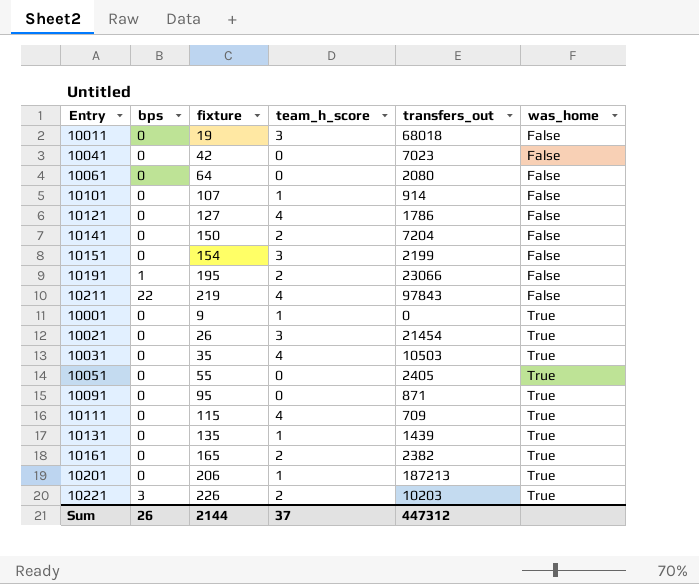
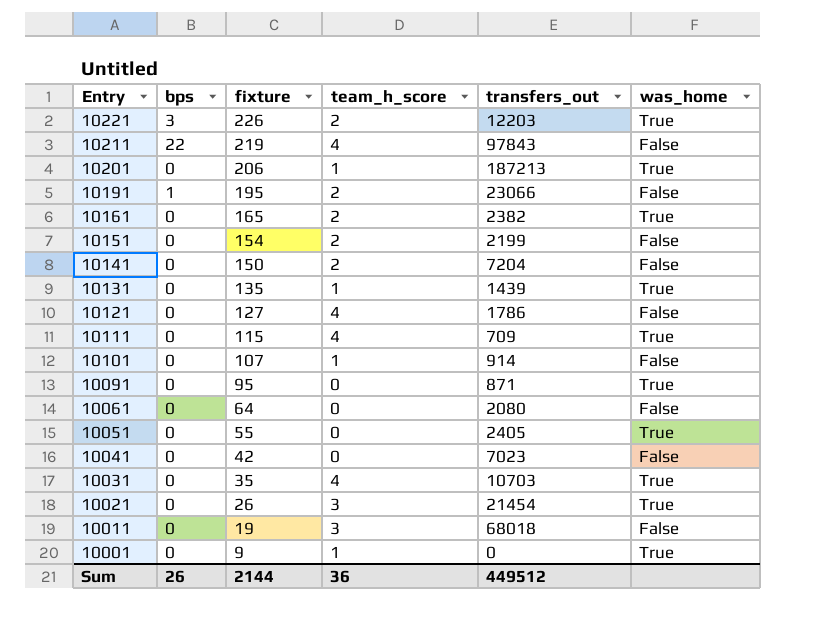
row order: was_home ascending -> Entry descending
10221 | transfers_out: 10203 -> 12203
10151 | team_h_score: 3 -> 2
10031 | transfers_out: 10503 -> 10703
Sum | team_h_score: 37 -> 36
Sum | transfers_out: 447312 -> 449512

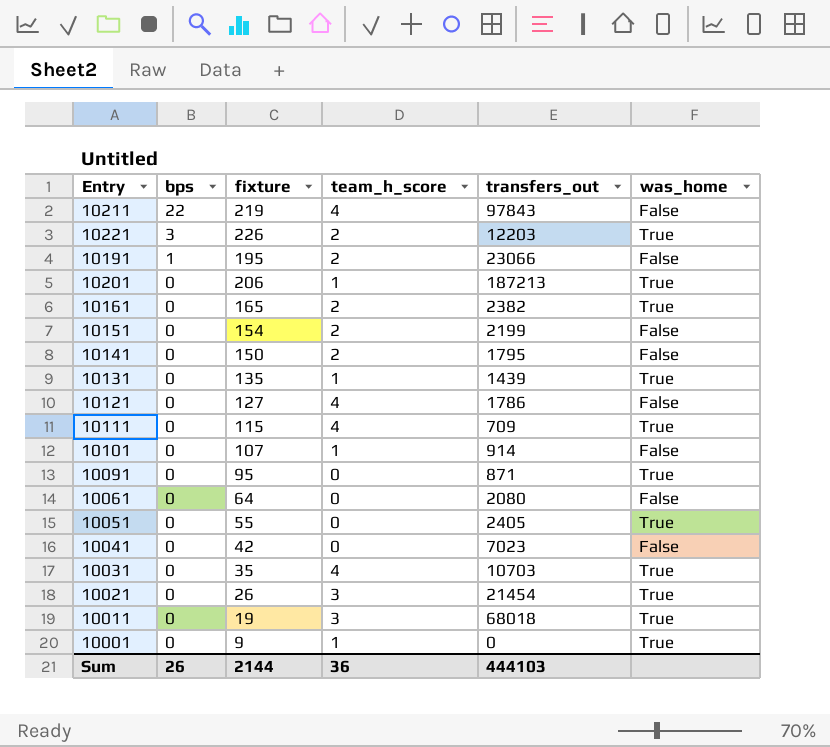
row order: Entry descending -> bps descending
10141 | transfers_out: 7204 -> 1795
10011 | was_home: False -> True
Sum | transfers_out: 449512 -> 444103

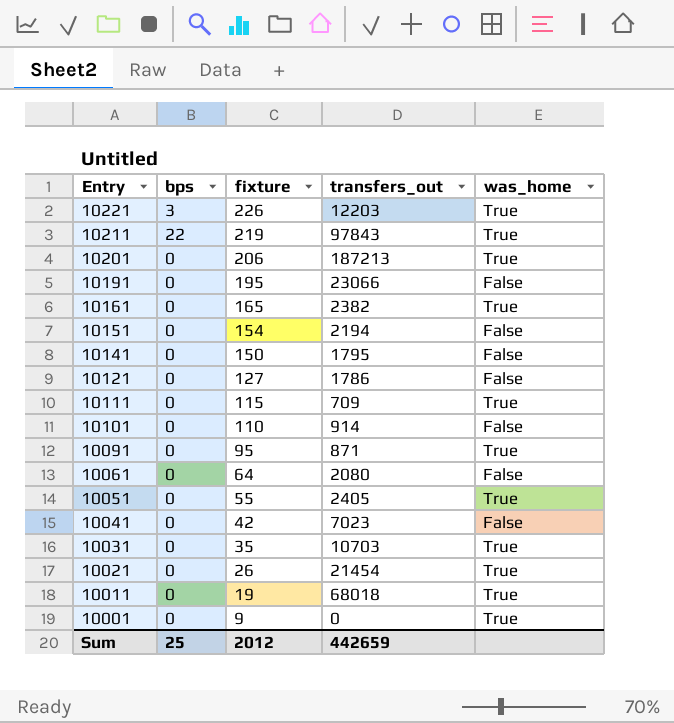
row order: bps descending -> Entry descending
column team_h_score | position: 4 -> none
row 10131: 0 | 135 | 1 | 1439 | True -> none
10211 | was_home: False -> True
10191 | bps: 1 -> 0
10151 | transfers_out: 2199 -> 2194
10101 | fixture: 107 -> 110
Sum | bps: 26 -> 25
Sum | fixture: 2144 -> 2012
Sum | transfers_out: 444103 -> 442659

